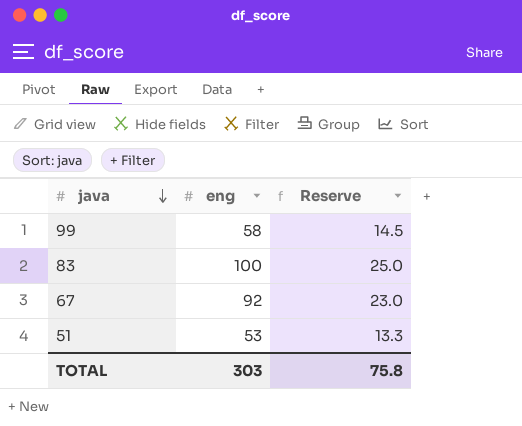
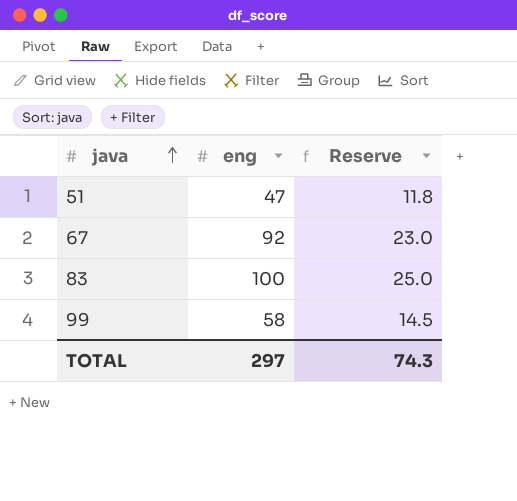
row order: java descending -> java ascending
51 | eng: 53 -> 47
51 | Reserve: 13.3 -> 11.8
TOTAL | eng: 303 -> 297
TOTAL | Reserve: 75.8 -> 74.3

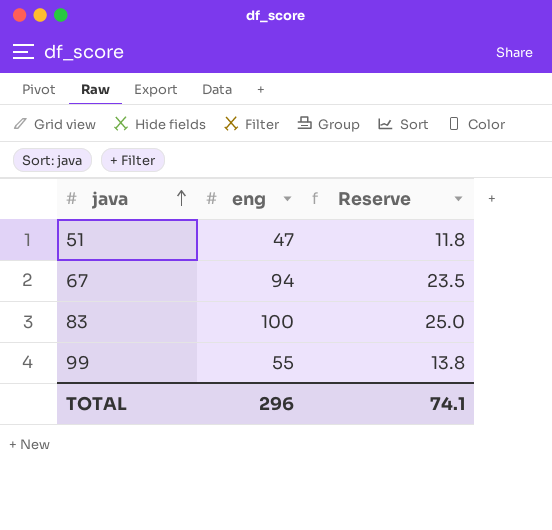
67 | eng: 92 -> 94
67 | Reserve: 23.0 -> 23.5
99 | eng: 58 -> 55
99 | Reserve: 14.5 -> 13.8
TOTAL | eng: 297 -> 296
TOTAL | Reserve: 74.3 -> 74.1

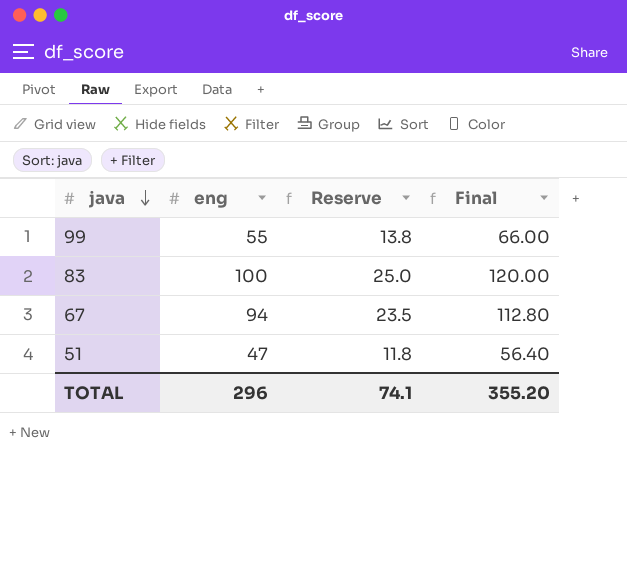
row order: java ascending -> java descending
column Final | formula: none -> [eng] * 1.2

